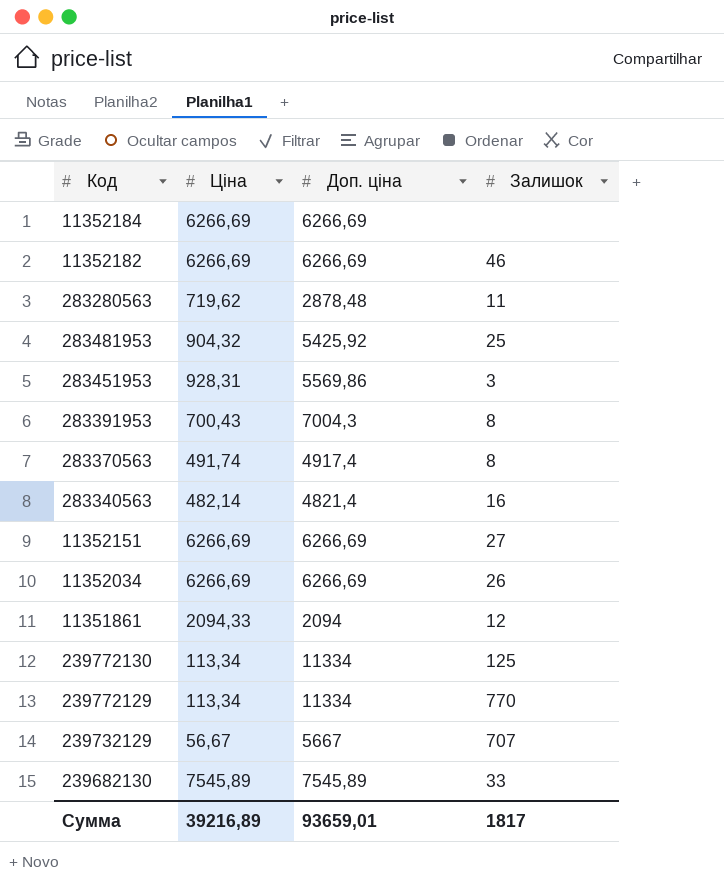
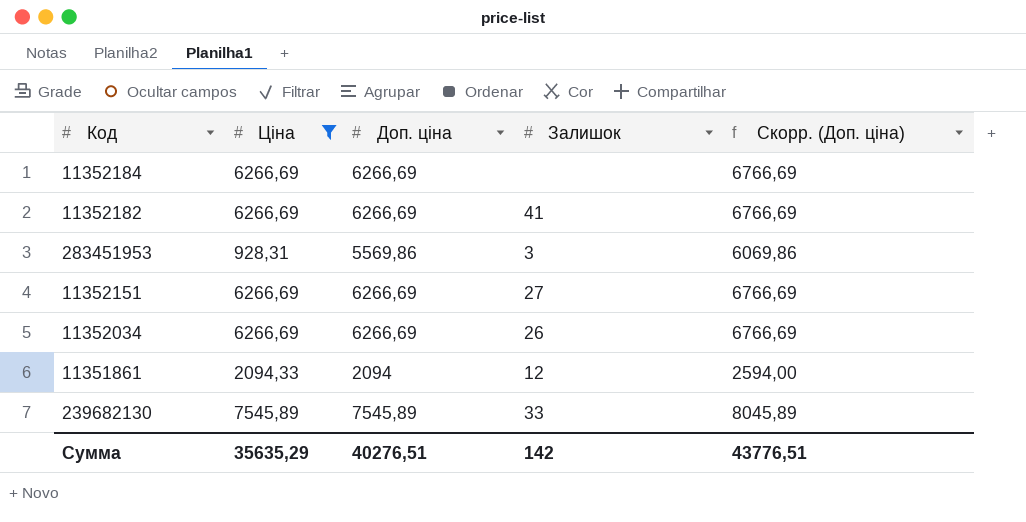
filter: none -> Ціна >= 928,31
column Скорр. (Доп. ціна) | formula: none -> [Доп. ціна] + 500
11352182 | Залишок: 46 -> 41
Сумма | Ціна: 39216,89 -> 35635,29
Сумма | Доп. ціна: 93659,01 -> 40276,51
Сумма | Залишок: 1817 -> 142

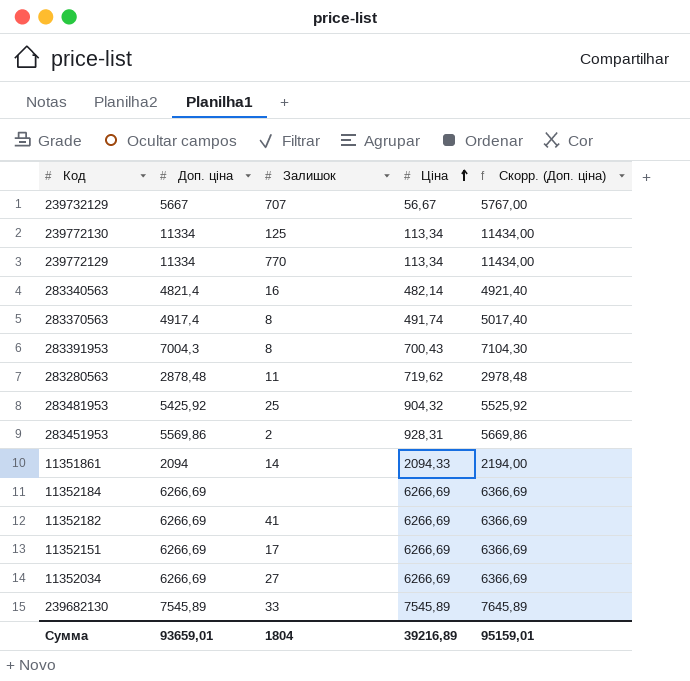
filter: Ціна >= 928,31 -> none
row order: none -> Ціна ascending
column Ціна | position: 2 -> 4
column Скорр. (Доп. ціна) | formula: [Доп. ціна] + 500 -> [Доп. ціна] + 100
283451953 | Залишок: 3 -> 2
11351861 | Залишок: 12 -> 14
11352151 | Залишок: 27 -> 17
11352034 | Залишок: 26 -> 27
Сумма | Доп. ціна: 40276,51 -> 93659,01
Сумма | Залишок: 142 -> 1804
Сумма | Ціна: 35635,29 -> 39216,89
Сумма | Скорр. (Доп. ціна): 43776,51 -> 95159,01

